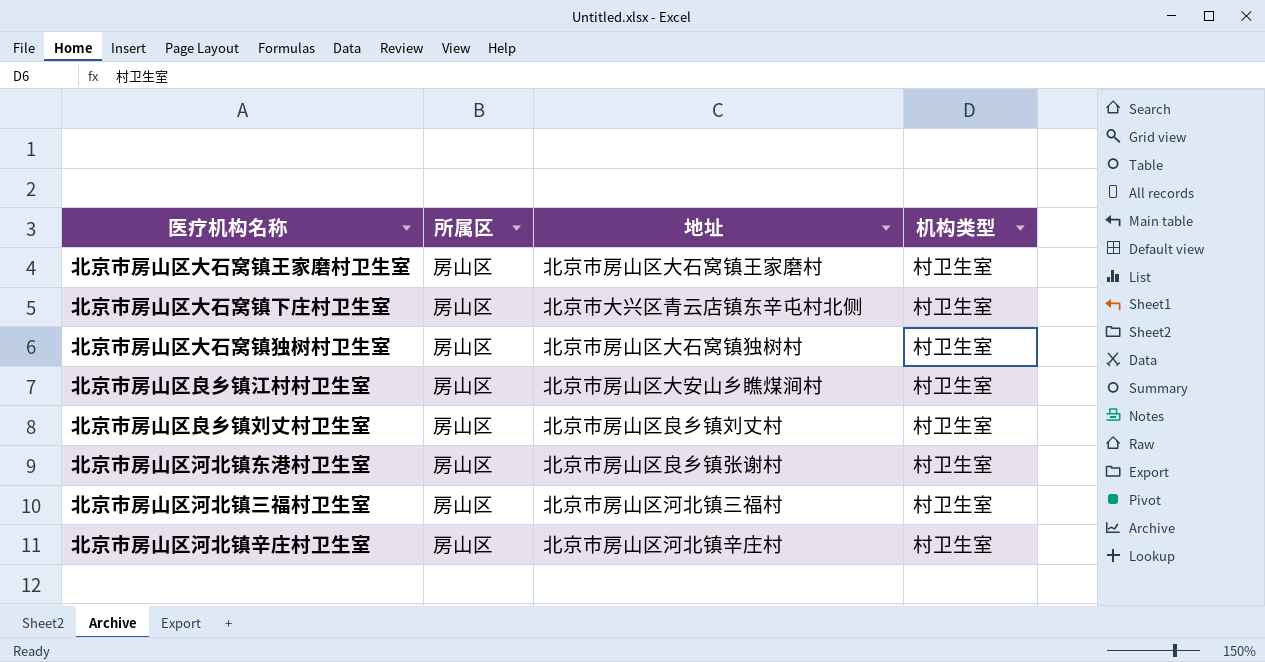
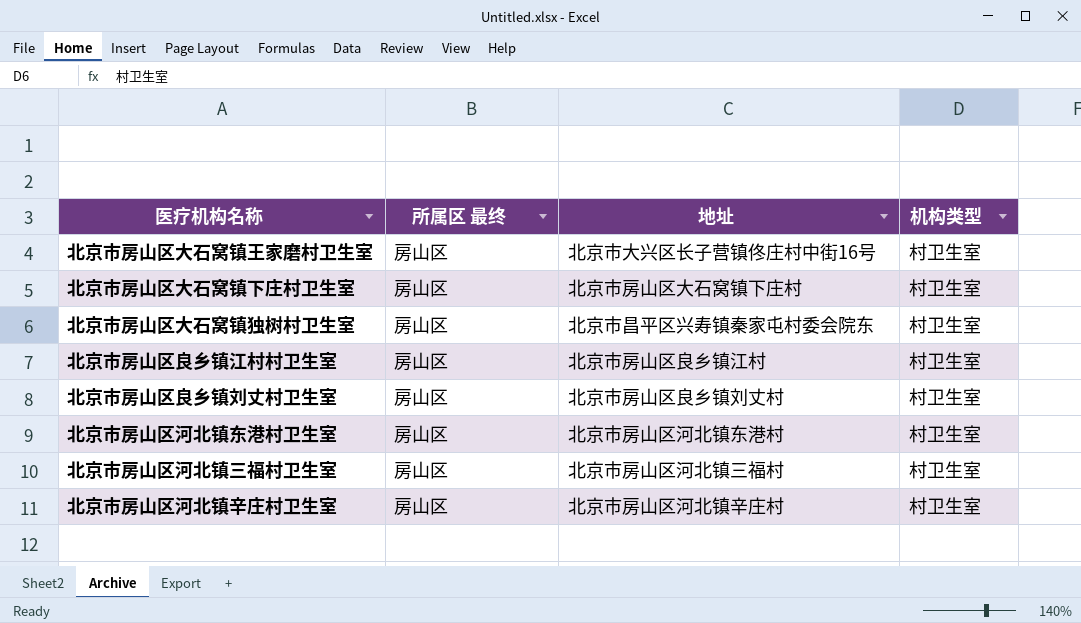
column name: 所属区 -> 所属区 最终
北京市房山区大石窝镇王家磨村卫生室 | 地址: 北京市房山区大石窝镇王家磨村 -> 北京市大兴区长子营镇佟庄村中街16号
北京市房山区大石窝镇下庄村卫生室 | 地址: 北京市大兴区青云店镇东辛屯村北侧 -> 北京市房山区大石窝镇下庄村
北京市房山区大石窝镇独树村卫生室 | 地址: 北京市房山区大石窝镇独树村 -> 北京市昌平区兴寿镇秦家屯村委会院东
北京市房山区良乡镇江村村卫生室 | 地址: 北京市房山区大安山乡瞧煤涧村 -> 北京市房山区良乡镇江村
北京市房山区河北镇东港村卫生室 | 地址: 北京市房山区良乡镇张谢村 -> 北京市房山区河北镇东港村

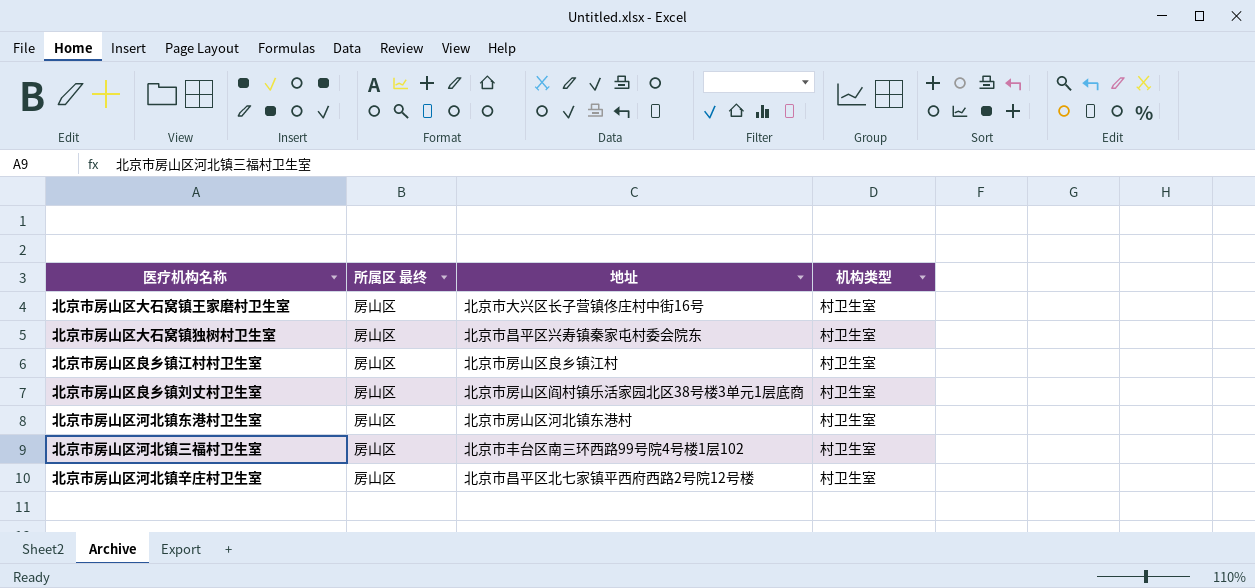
row 北京市房山区大石窝镇下庄村卫生室: 房山区 | 北京市房山区大石窝镇下庄村 | 村卫生室 -> none
北京市房山区良乡镇刘丈村卫生室 | 地址: 北京市房山区良乡镇刘丈村 -> 北京市房山区阎村镇乐活家园北区38号楼3单元1层底商
北京市房山区河北镇三福村卫生室 | 地址: 北京市房山区河北镇三福村 -> 北京市丰台区南三环西路99号院4号楼1层102
北京市房山区河北镇辛庄村卫生室 | 地址: 北京市房山区河北镇辛庄村 -> 北京市昌平区北七家镇平西府西路2号院12号楼

